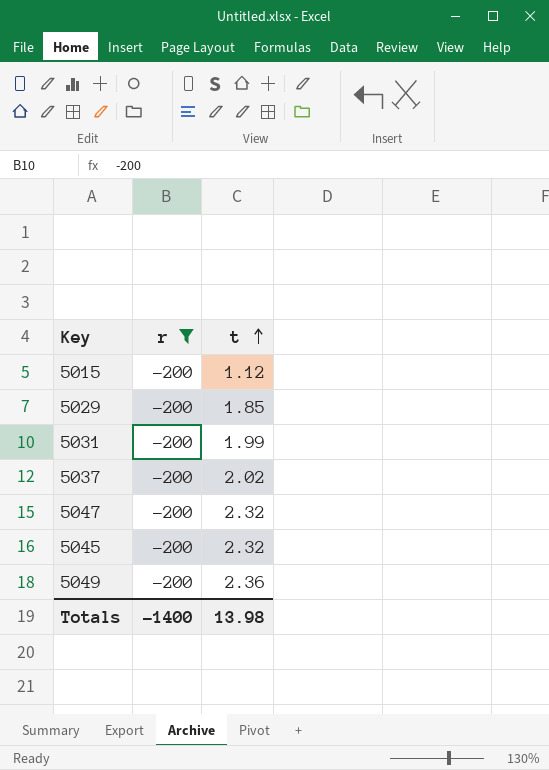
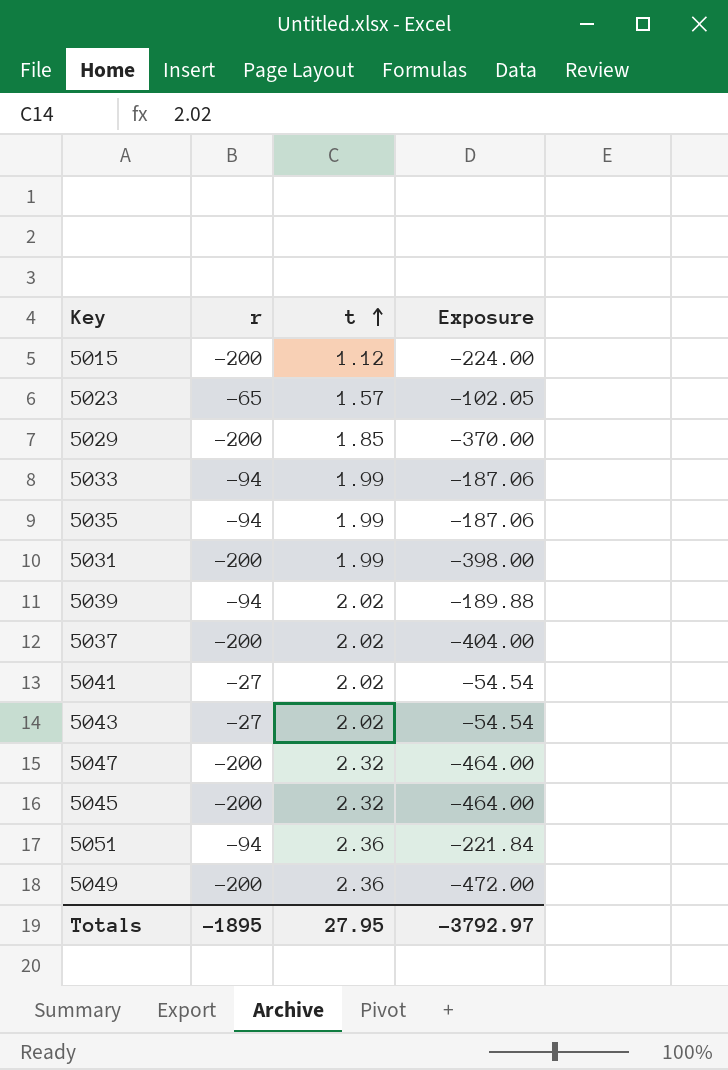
filter: r = -200 -> none
column Exposure | formula: none -> [r] * [t]
Totals | r: -1400 -> -1895
Totals | t: 13.98 -> 27.95

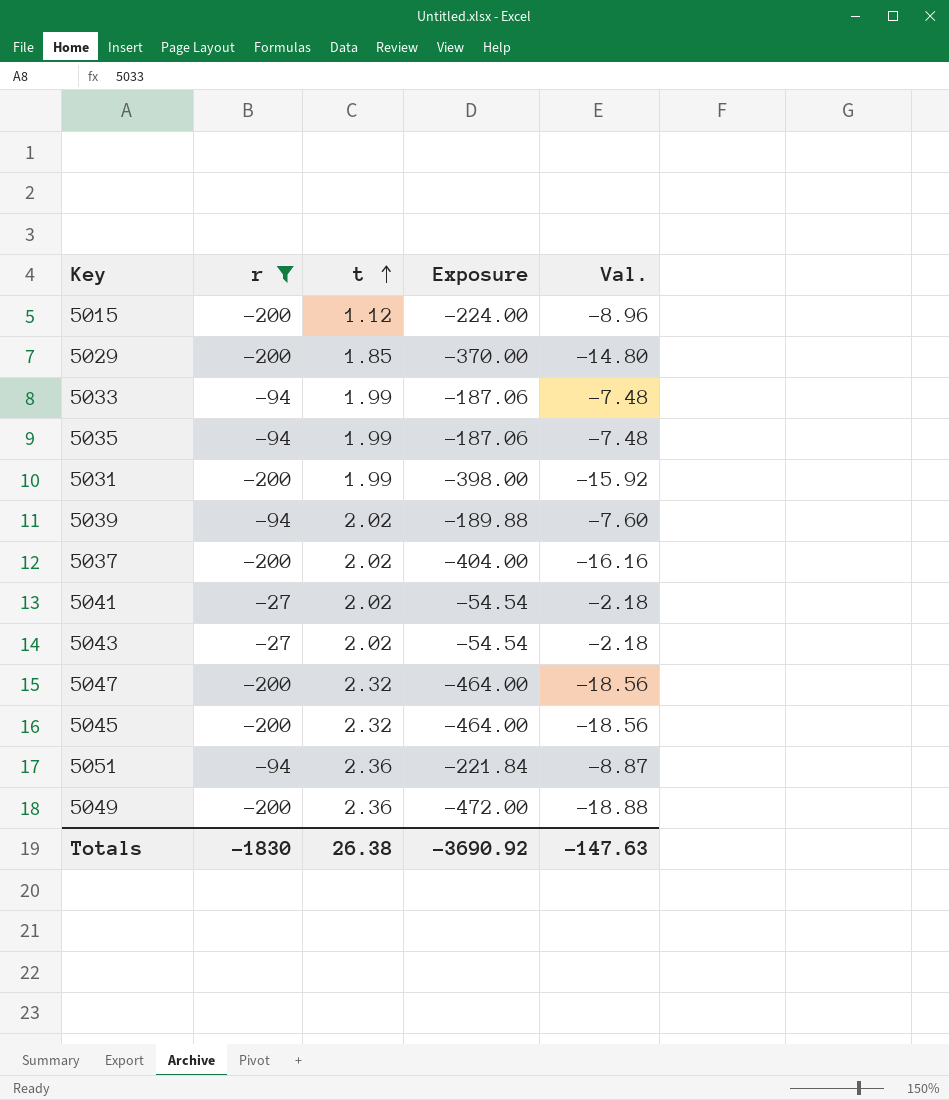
filter: none -> r != -65
column Val. | formula: none -> [Exposure] * 0.04
Totals | r: -1895 -> -1830
Totals | t: 27.95 -> 26.38
Totals | Exposure: -3792.97 -> -3690.92

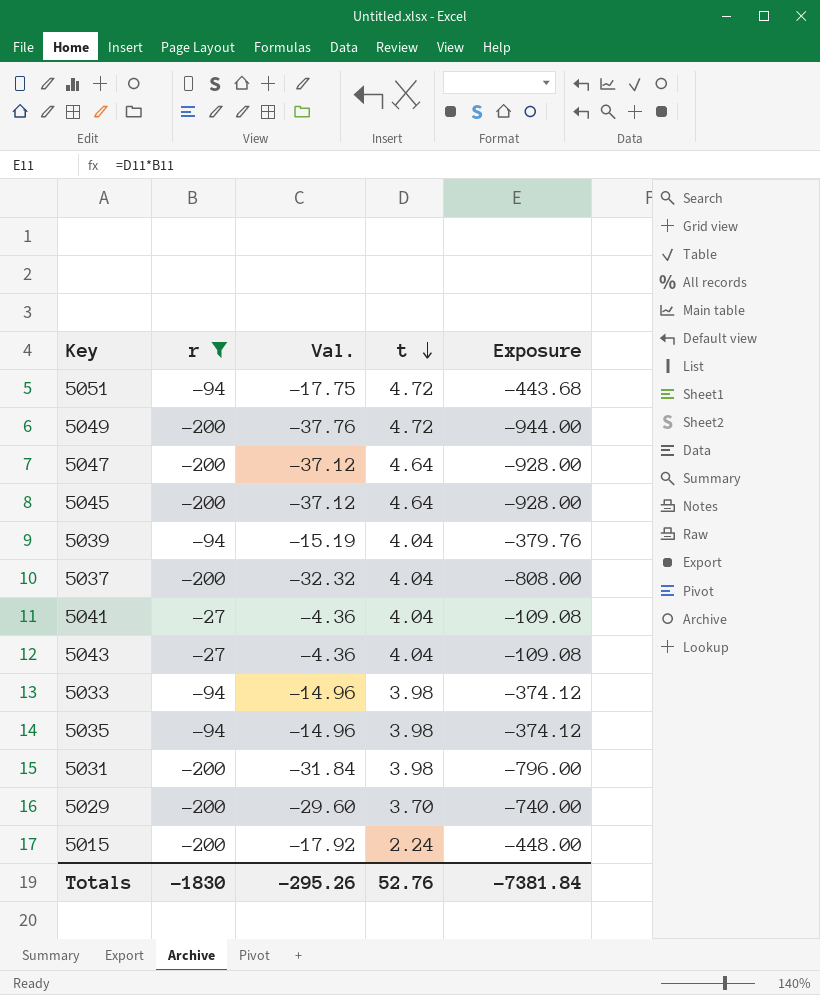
row order: t ascending -> t descending
column Val. | position: 5 -> 3
5051 | Val.: -8.87 -> -17.75
5051 | t: 2.36 -> 4.72
5051 | Exposure: -221.84 -> -443.68
5049 | Val.: -18.88 -> -37.76
5049 | t: 2.36 -> 4.72
5049 | Exposure: -472.00 -> -944.00
5047 | Val.: -18.56 -> -37.12
5047 | t: 2.32 -> 4.64
5047 | Exposure: -464.00 -> -928.00
5045 | Val.: -18.56 -> -37.12
5045 | t: 2.32 -> 4.64
5045 | Exposure: -464.00 -> -928.00
5039 | Val.: -7.60 -> -15.19
5039 | t: 2.02 -> 4.04
5039 | Exposure: -189.88 -> -379.76
5037 | Val.: -16.16 -> -32.32
5037 | t: 2.02 -> 4.04
5037 | Exposure: -404.00 -> -808.00
5041 | Val.: -2.18 -> -4.36
5041 | t: 2.02 -> 4.04
5041 | Exposure: -54.54 -> -109.08
5043 | Val.: -2.18 -> -4.36
5043 | t: 2.02 -> 4.04
5043 | Exposure: -54.54 -> -109.08
5033 | Val.: -7.48 -> -14.96
5033 | t: 1.99 -> 3.98
5033 | Exposure: -187.06 -> -374.12
5035 | Val.: -7.48 -> -14.96
5035 | t: 1.99 -> 3.98
5035 | Exposure: -187.06 -> -374.12
5031 | Val.: -15.92 -> -31.84
5031 | t: 1.99 -> 3.98
5031 | Exposure: -398.00 -> -796.00
5029 | Val.: -14.80 -> -29.60
5029 | t: 1.85 -> 3.70
5029 | Exposure: -370.00 -> -740.00
5015 | Val.: -8.96 -> -17.92
5015 | t: 1.12 -> 2.24
5015 | Exposure: -224.00 -> -448.00
Totals | Val.: -147.63 -> -295.26
Totals | t: 26.38 -> 52.76
Totals | Exposure: -3690.92 -> -7381.84

